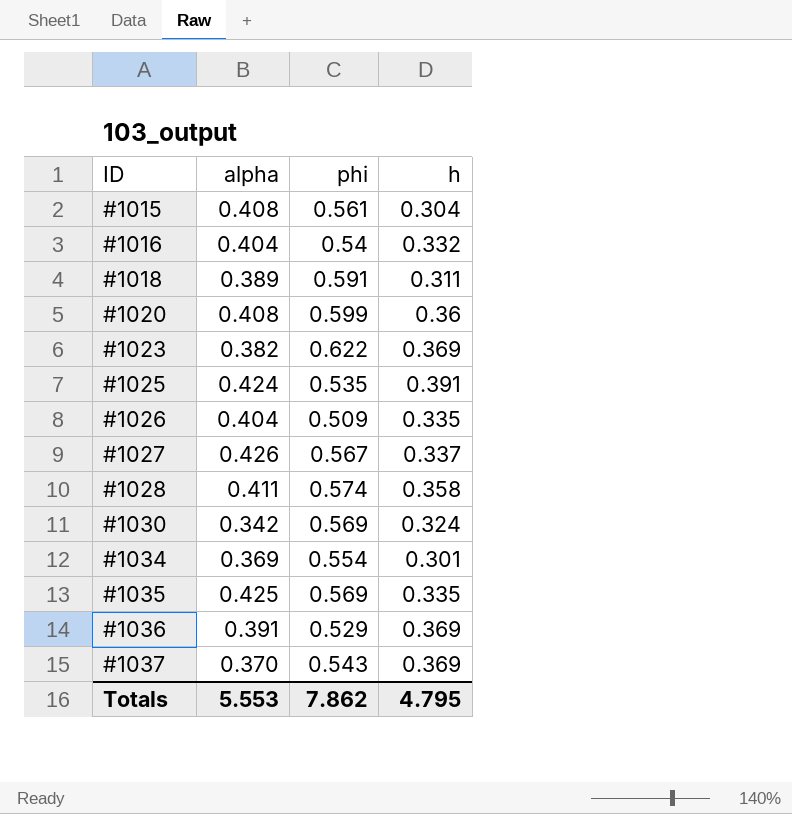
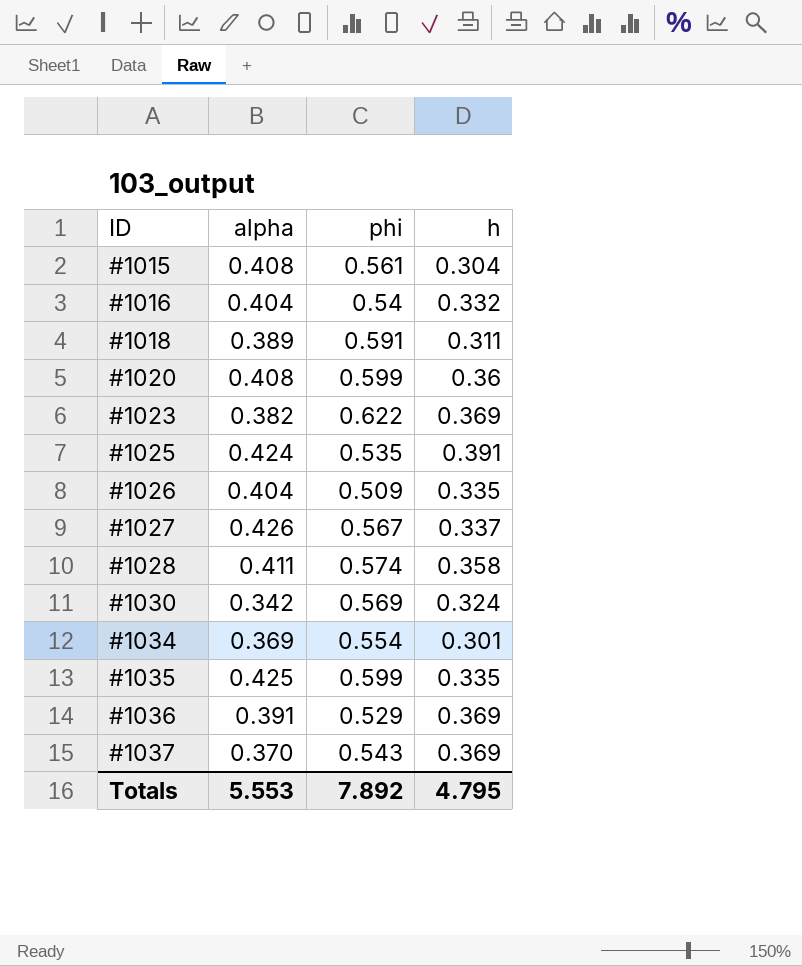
#1035 | phi: 0.569 -> 0.599
Totals | phi: 7.862 -> 7.892

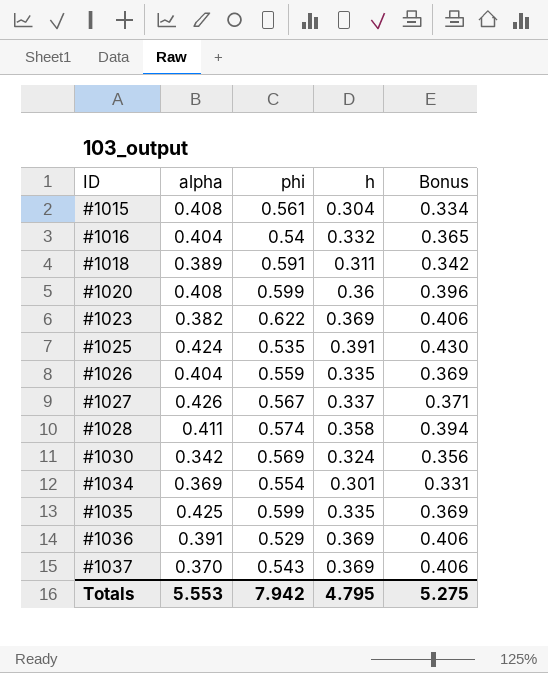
column Bonus | formula: none -> [h] * 1.1
#1026 | phi: 0.509 -> 0.559
Totals | phi: 7.892 -> 7.942

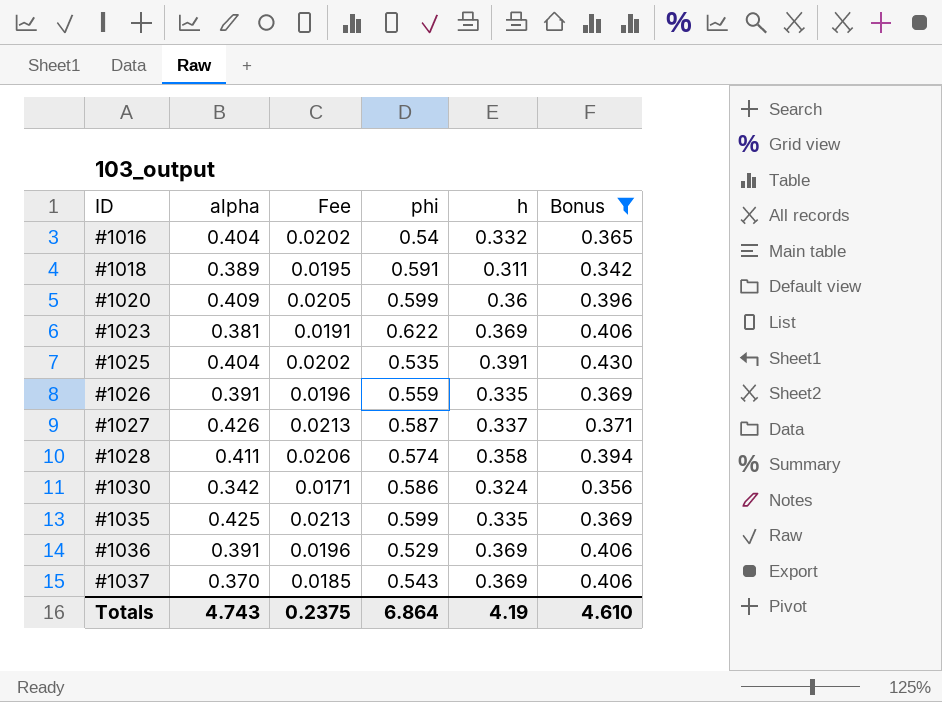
filter: none -> Bonus >= 0.342
column Fee | formula: none -> [alpha] * 0.05
#1020 | alpha: 0.408 -> 0.409
#1023 | alpha: 0.382 -> 0.381
#1025 | alpha: 0.424 -> 0.404
#1026 | alpha: 0.404 -> 0.391
#1027 | phi: 0.567 -> 0.587
#1030 | phi: 0.569 -> 0.586
Totals | alpha: 5.553 -> 4.743
Totals | phi: 7.942 -> 6.864
Totals | h: 4.795 -> 4.19
Totals | Bonus: 5.275 -> 4.610

